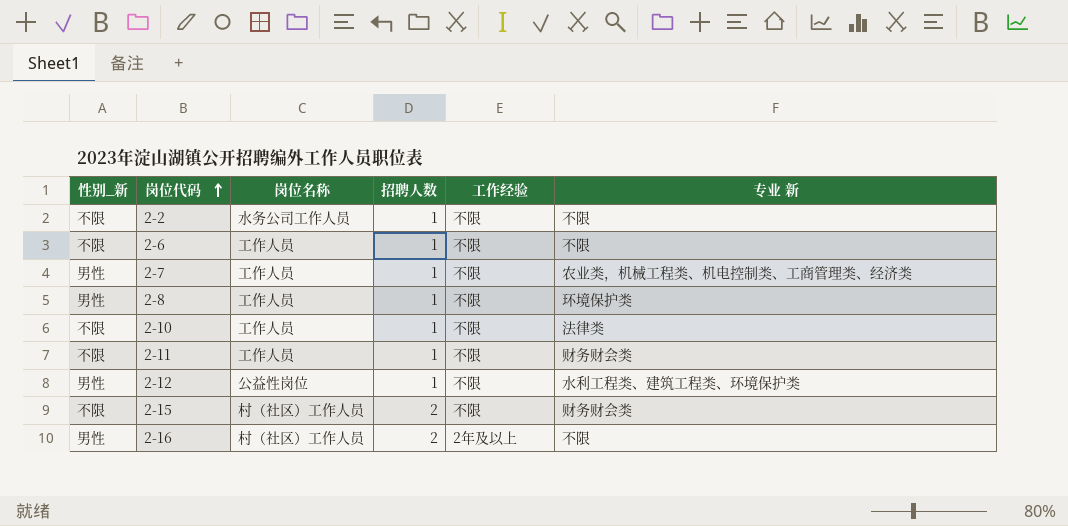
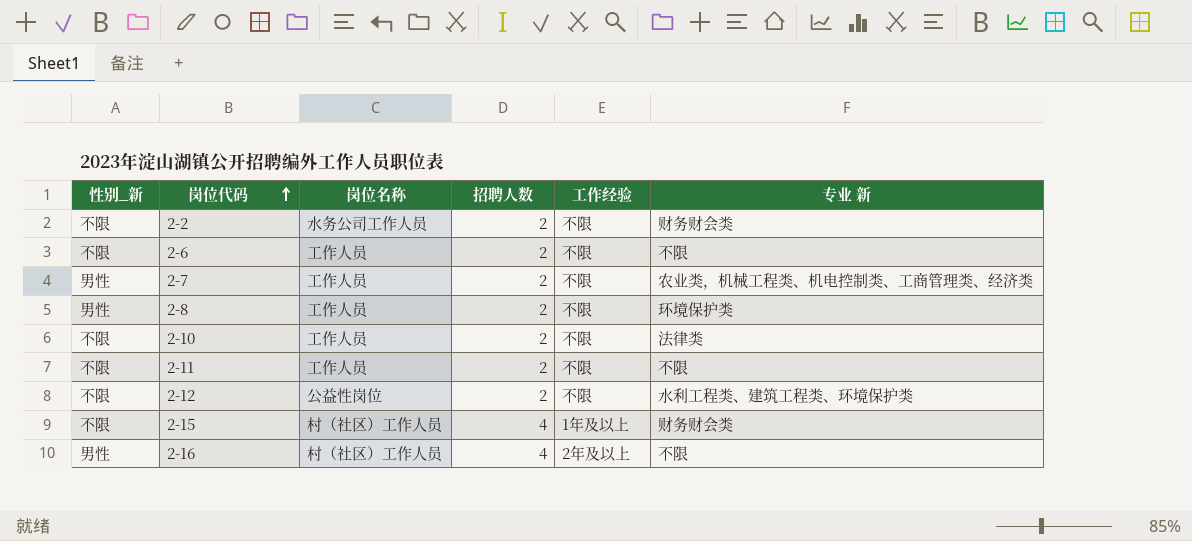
2-2 | 招聘人数: 1 -> 2
2-2 | 专业 新: 不限 -> 财务财会类
2-6 | 招聘人数: 1 -> 2
2-7 | 招聘人数: 1 -> 2
2-8 | 招聘人数: 1 -> 2
2-10 | 招聘人数: 1 -> 2
2-11 | 招聘人数: 1 -> 2
2-11 | 专业 新: 财务财会类 -> 不限
2-12 | 性别_新: 男性 -> 不限
2-12 | 招聘人数: 1 -> 2
2-15 | 招聘人数: 2 -> 4
2-15 | 工作经验: 不限 -> 1年及以上
2-16 | 招聘人数: 2 -> 4

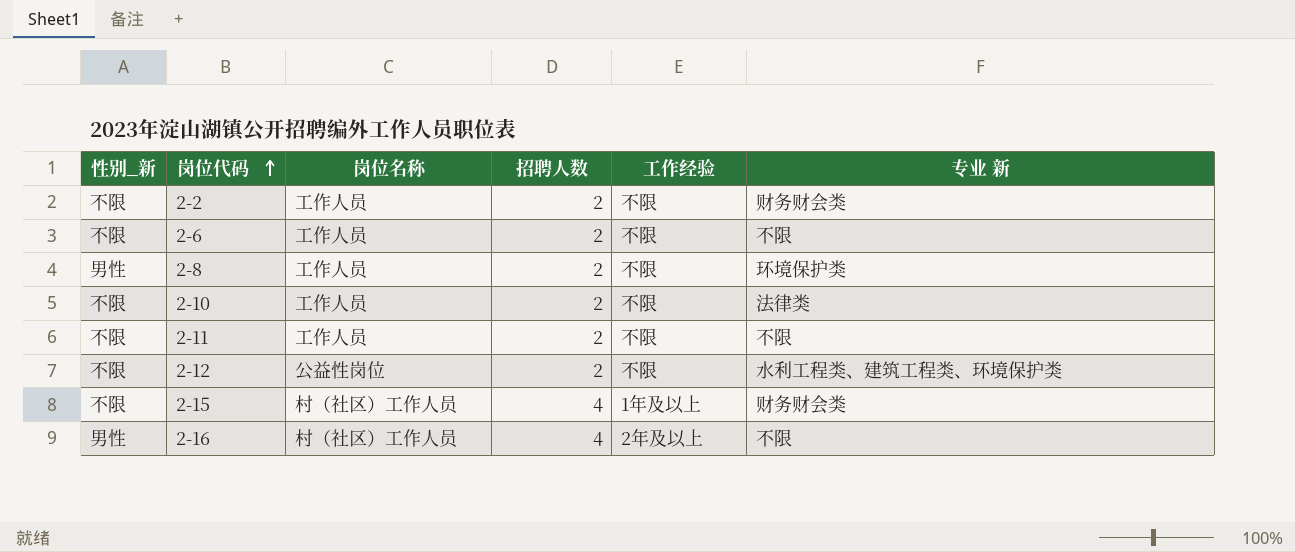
row 2-7: 男性 | 工作人员 | 2 | 不限 | 农业类，机械工程类、机电控制类、工商管理类、经济类 -> none
2-2 | 岗位名称: 水务公司工作人员 -> 工作人员

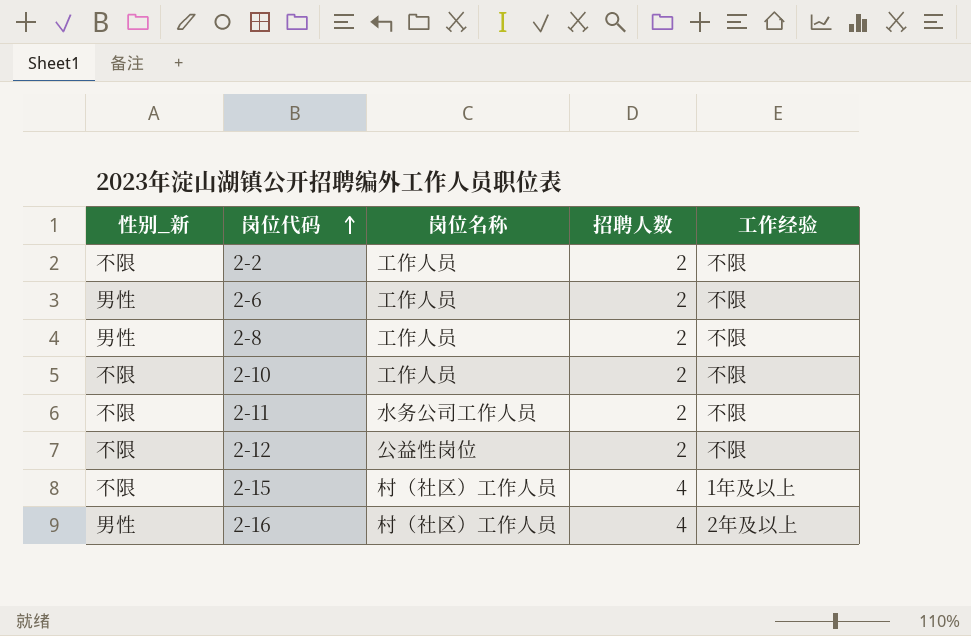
column 专业 新 | position: 6 -> none
2-6 | 性别_新: 不限 -> 男性
2-11 | 岗位名称: 工作人员 -> 水务公司工作人员

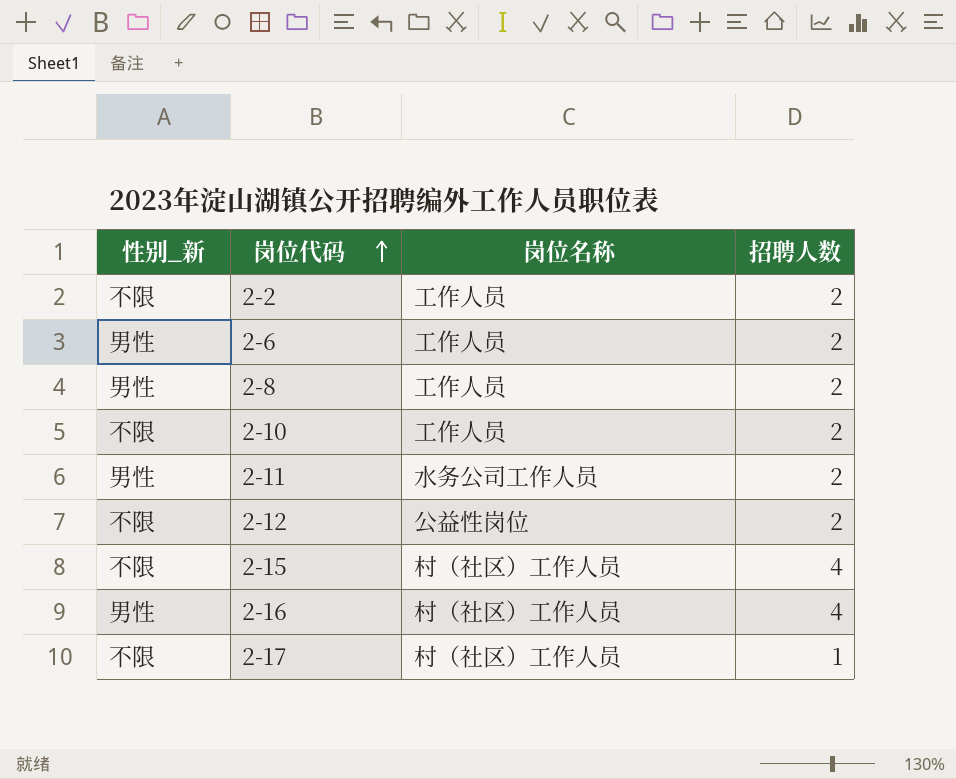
column 工作经验 | position: 5 -> none
2-11 | 性别_新: 不限 -> 男性
row 2-17: none -> 不限 | 村（社区）工作人员 | 1

